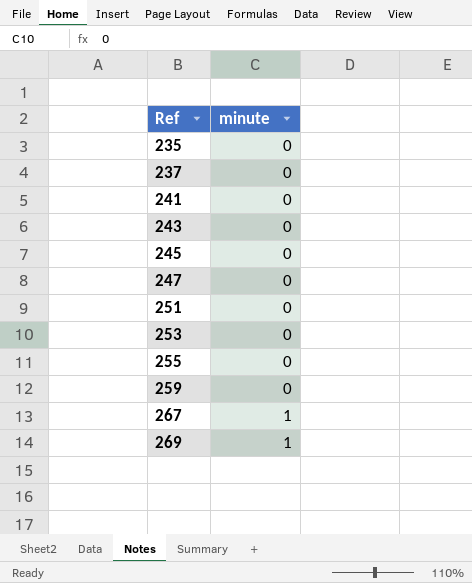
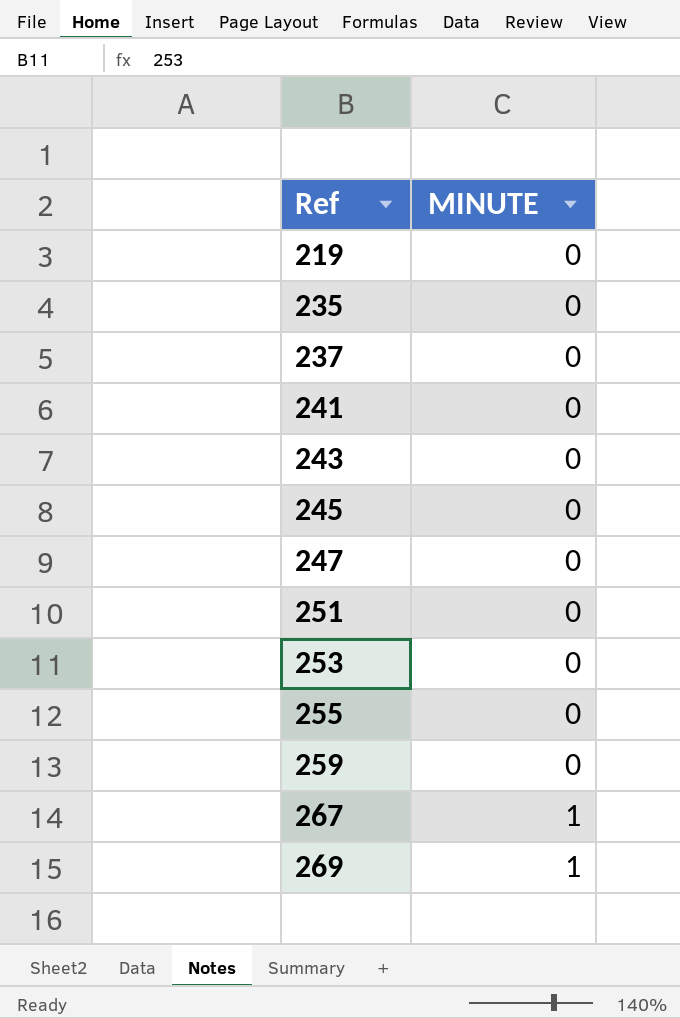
column name: minute -> MINUTE
row 219: none -> 0

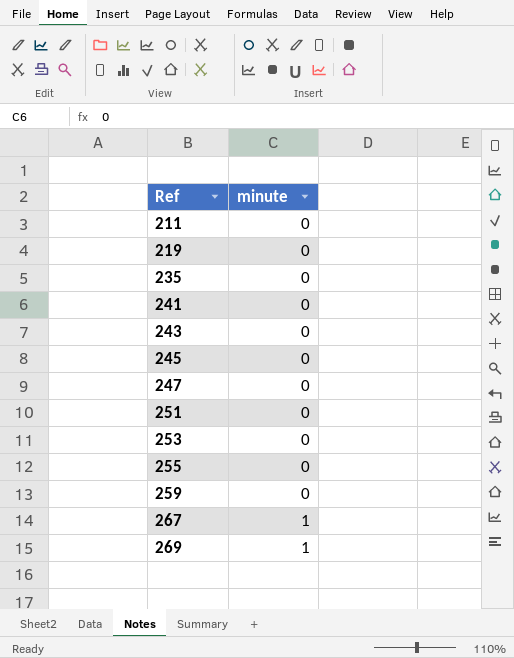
column name: MINUTE -> minute
row 237: 0 -> none
row 211: none -> 0

